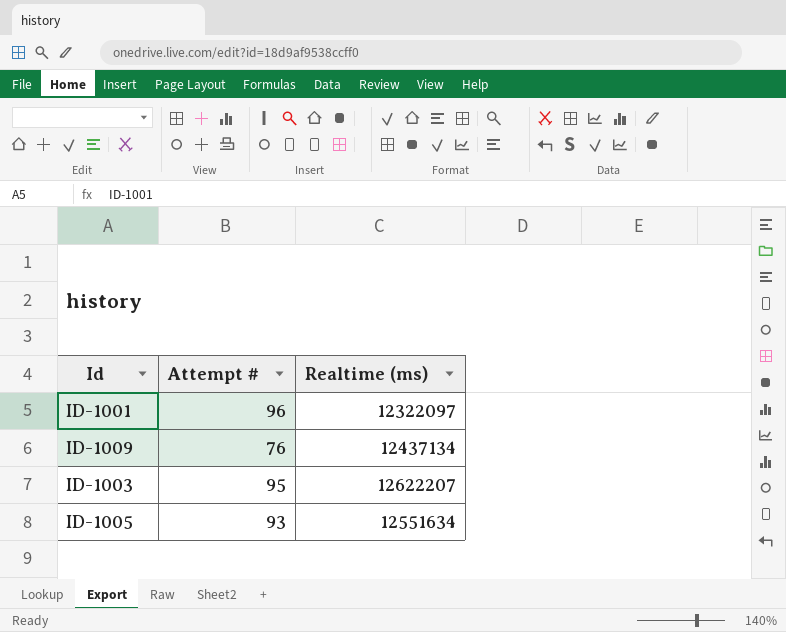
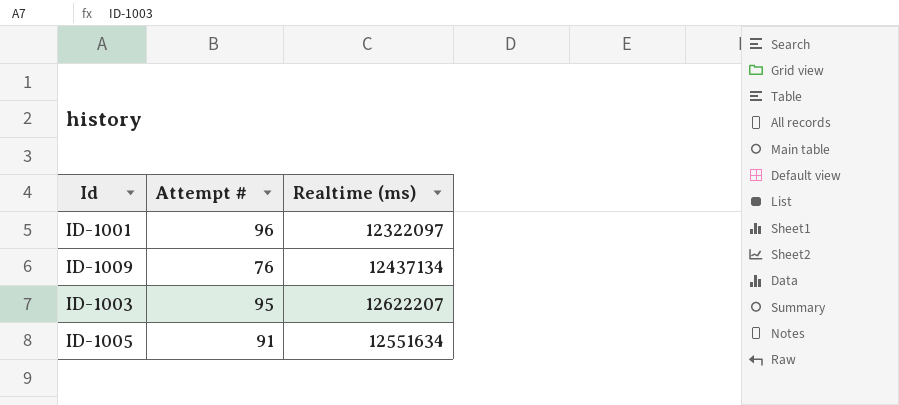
ID-1005 | Attempt #: 93 -> 91

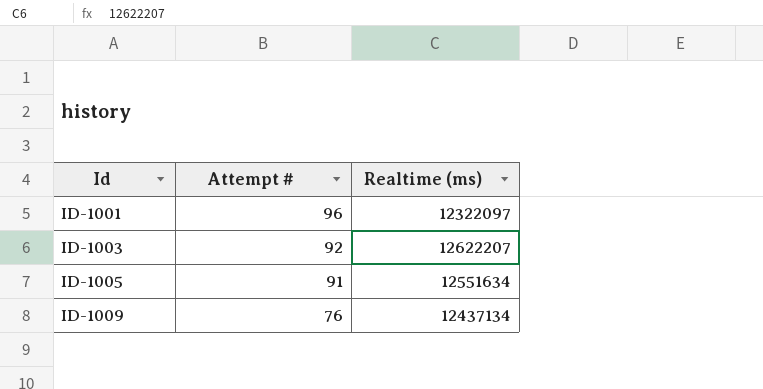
row order: none -> Id ascending
ID-1003 | Attempt #: 95 -> 92

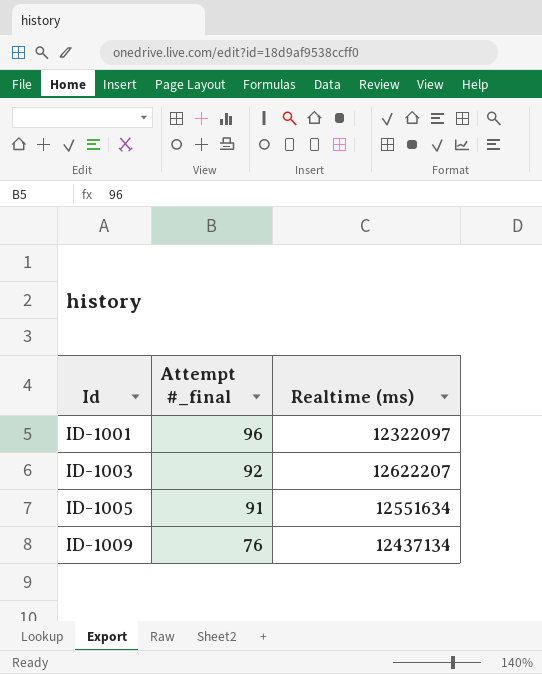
column name: Attempt # -> Attempt #_final

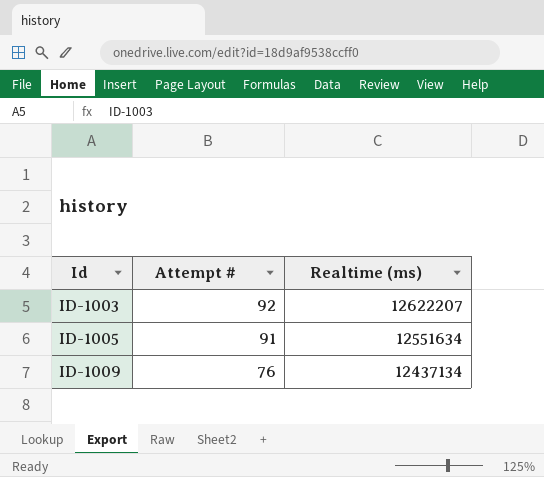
column name: Attempt #_final -> Attempt #
row ID-1001: 96 | 12322097 -> none

